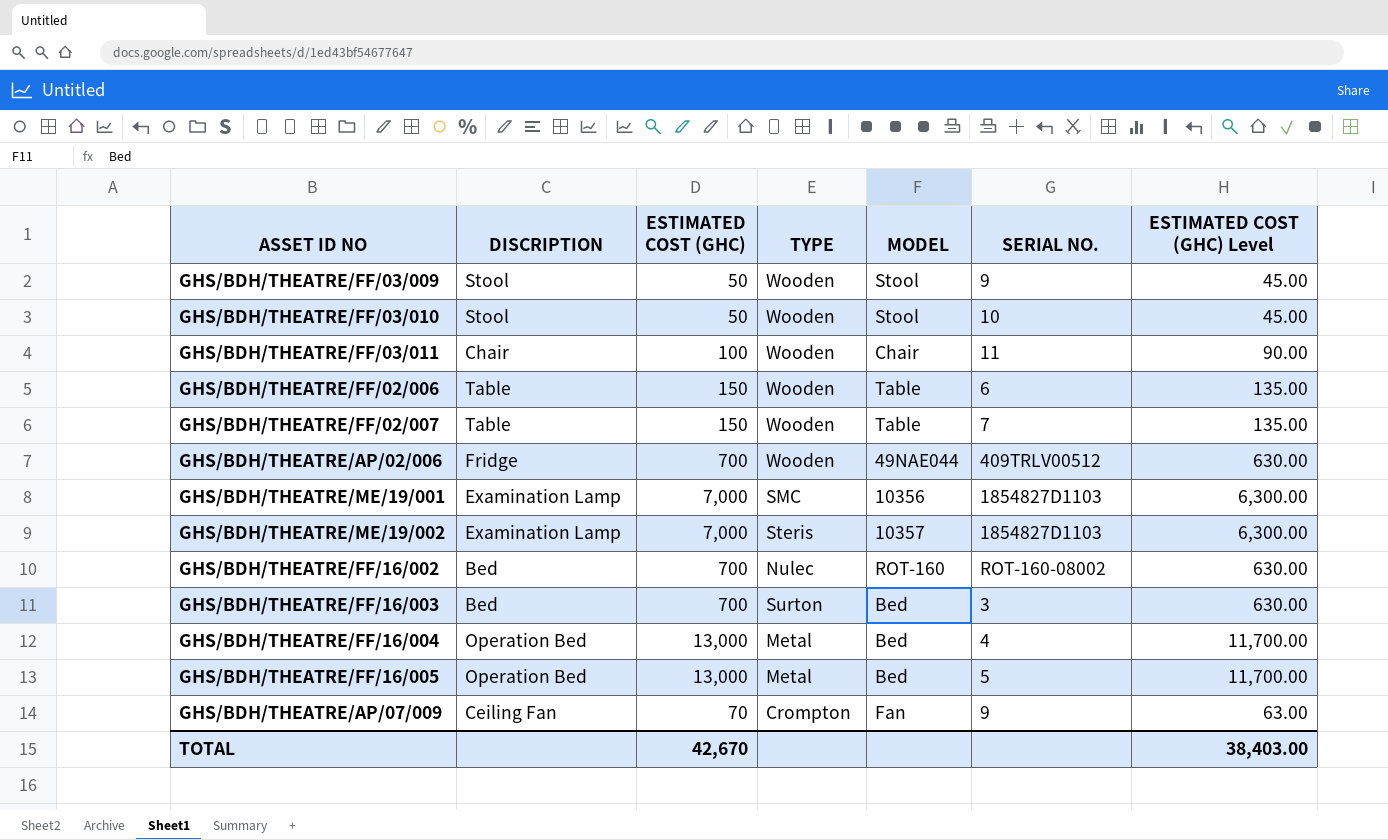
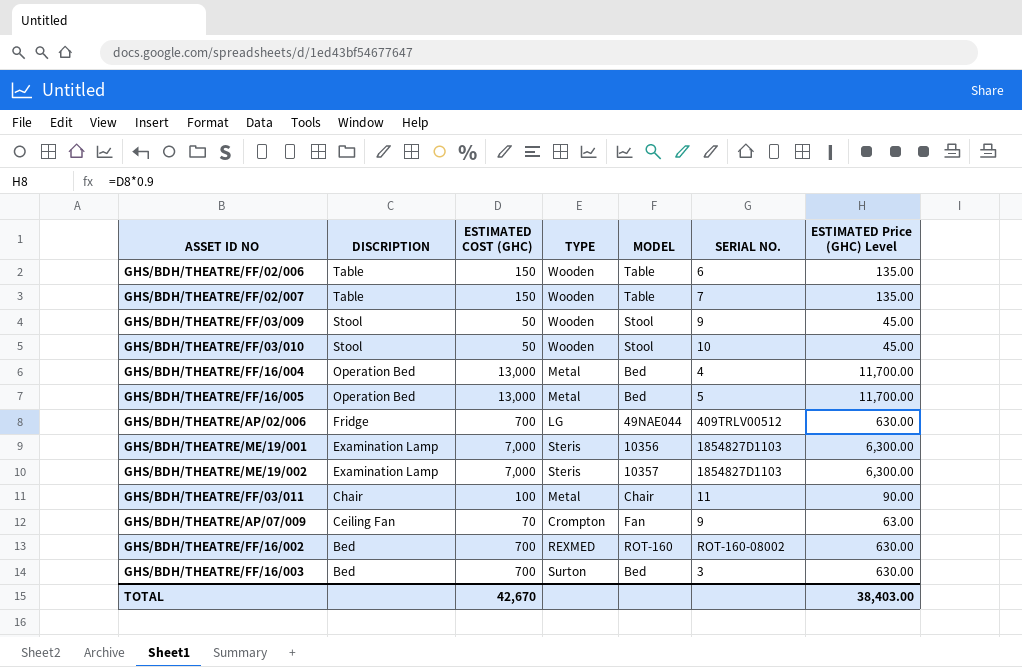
row order: none -> DISCRIPTION descending
column name: ESTIMATED COST (GHC) Level -> ESTIMATED Price (GHC) Level
GHS/BDH/THEATRE/AP/02/006 | TYPE: Wooden -> LG
GHS/BDH/THEATRE/ME/19/001 | TYPE: SMC -> Steris
GHS/BDH/THEATRE/FF/03/011 | TYPE: Wooden -> Metal
GHS/BDH/THEATRE/FF/16/002 | TYPE: Nulec -> REXMED

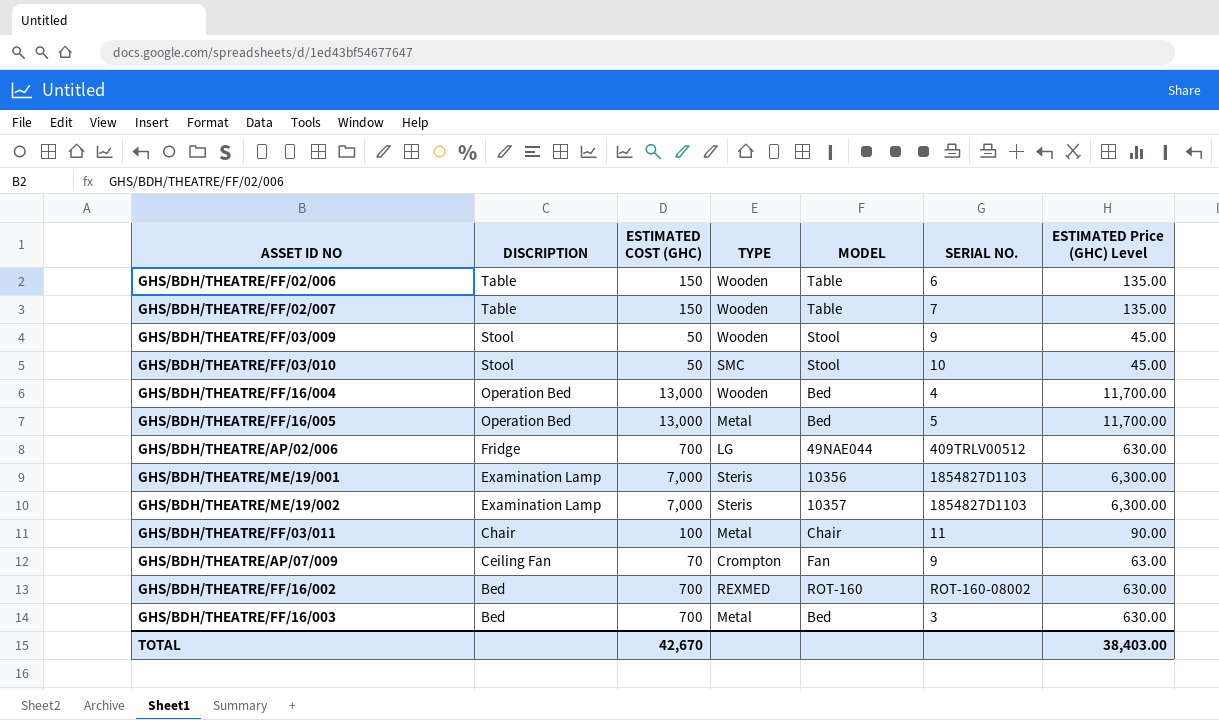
GHS/BDH/THEATRE/FF/03/010 | TYPE: Wooden -> SMC
GHS/BDH/THEATRE/FF/16/004 | TYPE: Metal -> Wooden
GHS/BDH/THEATRE/FF/16/003 | TYPE: Surton -> Metal

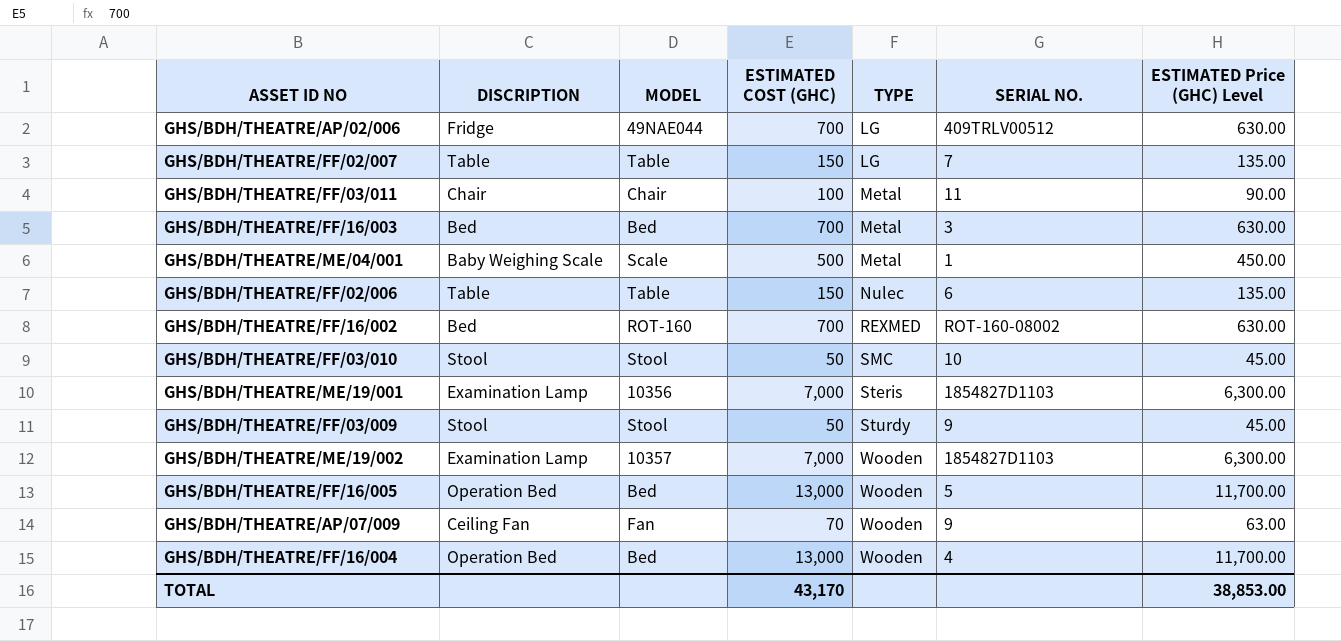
row order: DISCRIPTION descending -> TYPE ascending
column MODEL | position: 5 -> 3
GHS/BDH/THEATRE/FF/02/007 | TYPE: Wooden -> LG
row GHS/BDH/THEATRE/ME/04/001: none -> Baby Weighing Scale | Scale | 500 | Metal | 1 | 450.00
GHS/BDH/THEATRE/FF/02/006 | TYPE: Wooden -> Nulec
GHS/BDH/THEATRE/FF/03/009 | TYPE: Wooden -> Sturdy
GHS/BDH/THEATRE/ME/19/002 | TYPE: Steris -> Wooden
GHS/BDH/THEATRE/FF/16/005 | TYPE: Metal -> Wooden
GHS/BDH/THEATRE/AP/07/009 | TYPE: Crompton -> Wooden
TOTAL | ESTIMATED COST (GHC): 42,670 -> 43,170
TOTAL | ESTIMATED Price (GHC) Level: 38,403.00 -> 38,853.00

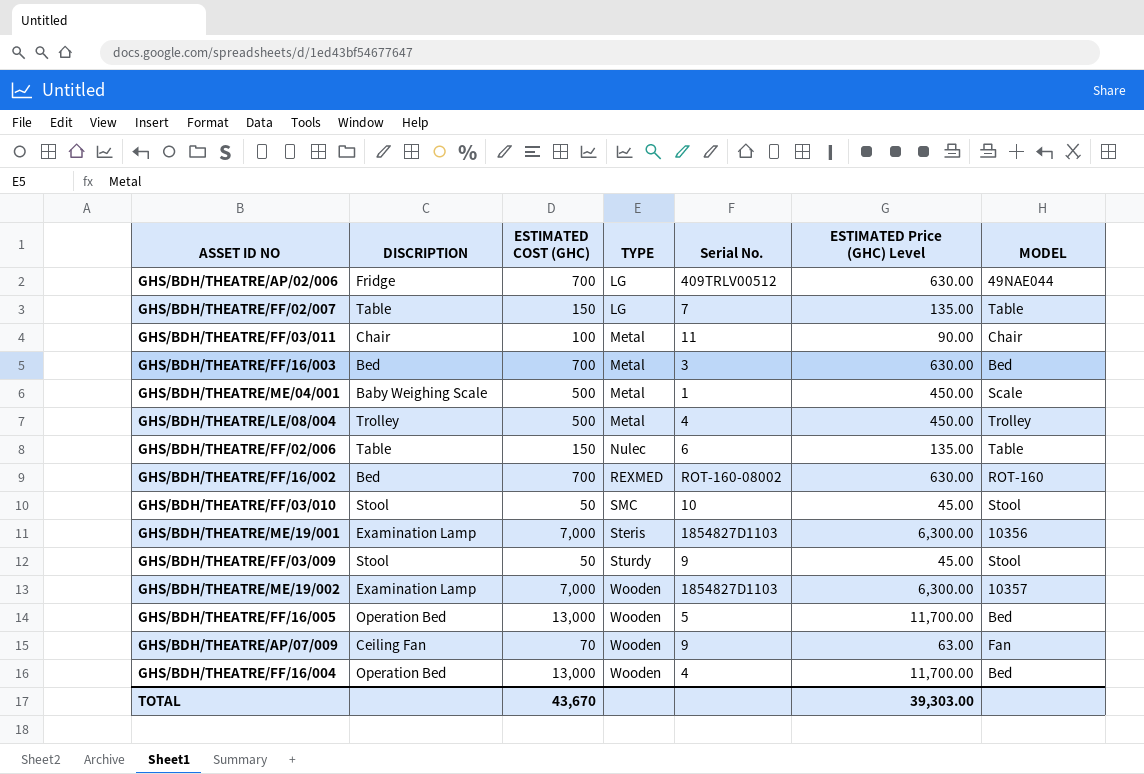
column name: SERIAL NO. -> Serial No.
column MODEL | position: 3 -> 7
row GHS/BDH/THEATRE/LE/08/004: none -> Trolley | 500 | Metal | 4 | 450.00 | Trolley
TOTAL | ESTIMATED COST (GHC): 43,170 -> 43,670
TOTAL | ESTIMATED Price (GHC) Level: 38,853.00 -> 39,303.00

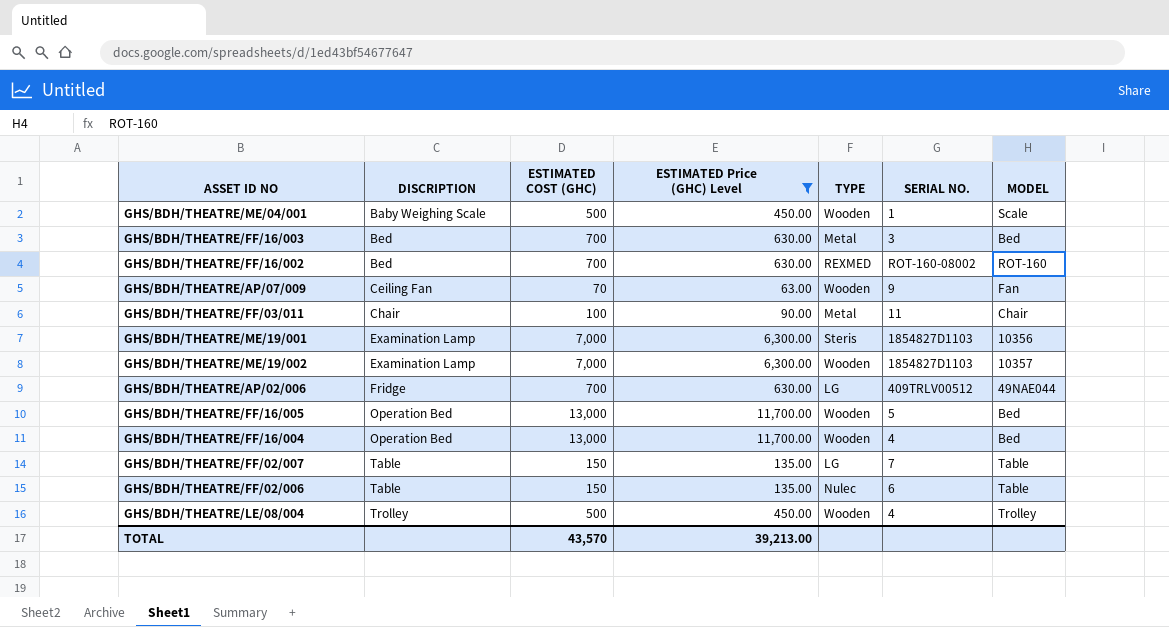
filter: none -> ESTIMATED Price (GHC) Level != 45.00
row order: TYPE ascending -> DISCRIPTION ascending
column ESTIMATED Price (GHC) Level | position: 6 -> 4
column name: Serial No. -> SERIAL NO.
GHS/BDH/THEATRE/ME/04/001 | TYPE: Metal -> Wooden
GHS/BDH/THEATRE/LE/08/004 | TYPE: Metal -> Wooden
TOTAL | ESTIMATED COST (GHC): 43,670 -> 43,570
TOTAL | ESTIMATED Price (GHC) Level: 39,303.00 -> 39,213.00

